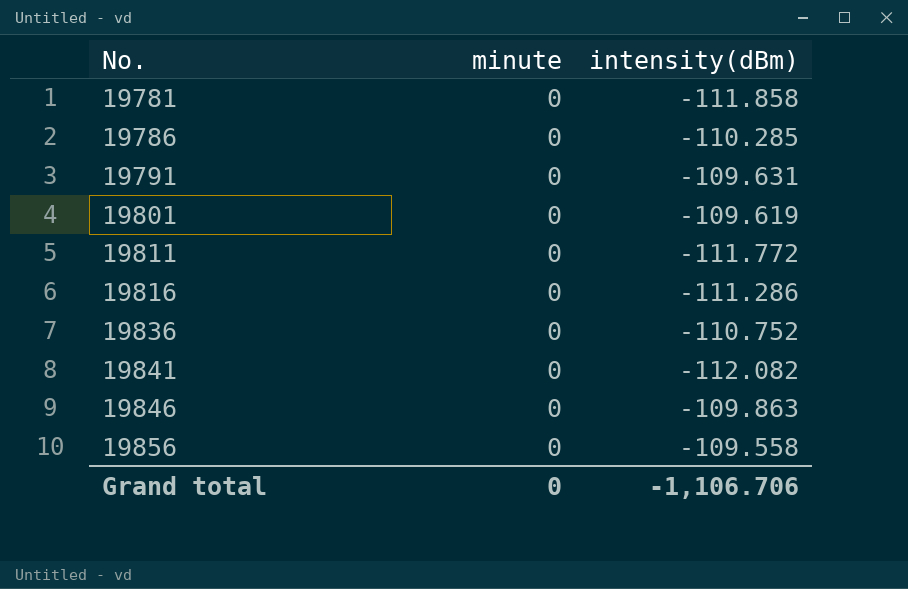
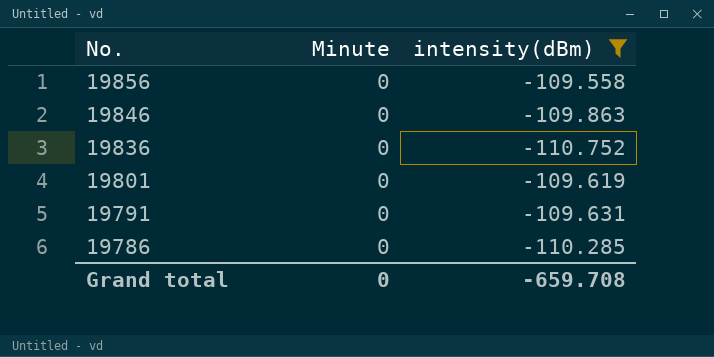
filter: none -> intensity(dBm) >= -110.752
row order: No. ascending -> No. descending
column name: minute -> Minute
Grand total | intensity(dBm): -1,106.706 -> -659.708

